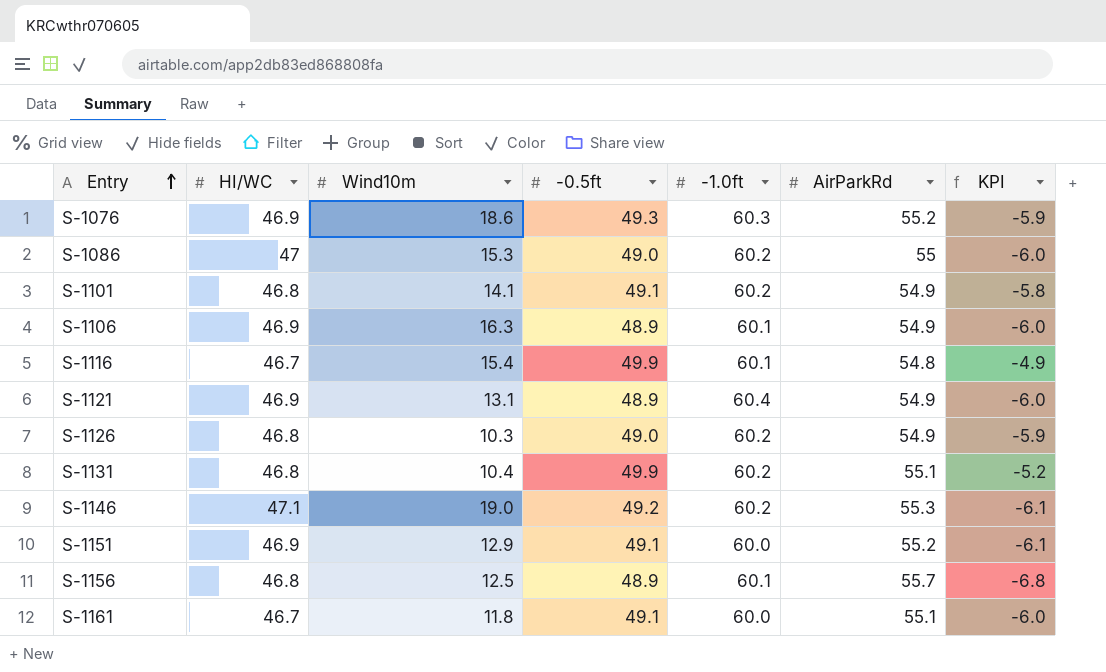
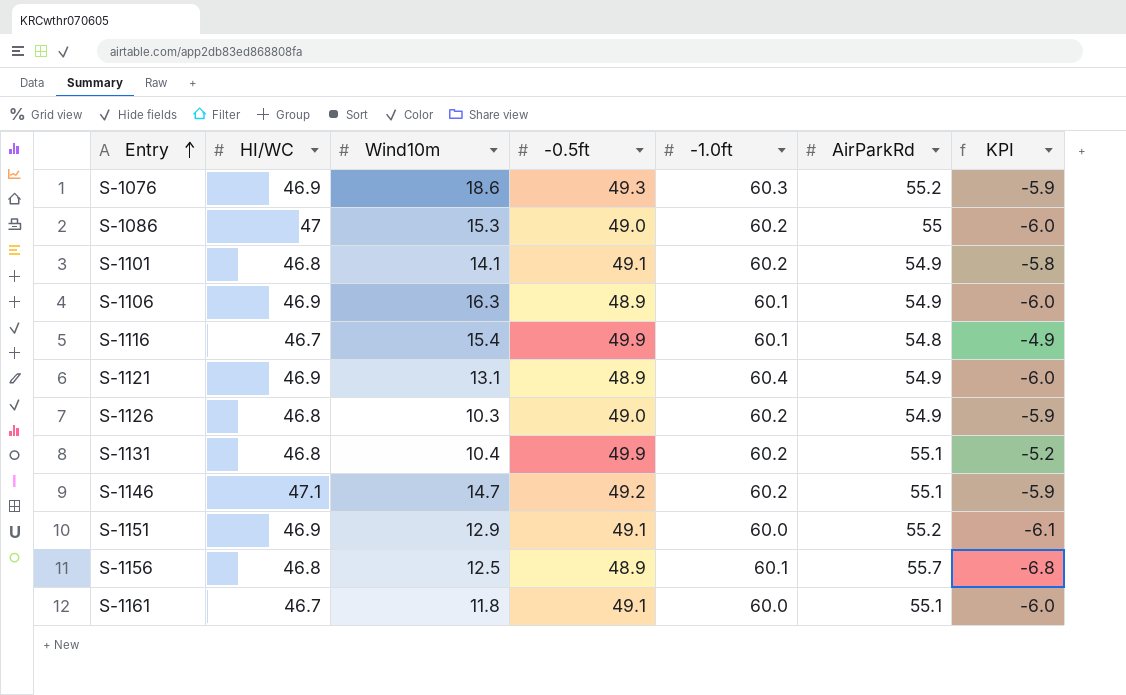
S-1146 | Wind10m: 19.0 -> 14.7
S-1146 | AirParkRd: 55.3 -> 55.1
S-1146 | KPI: -6.1 -> -5.9

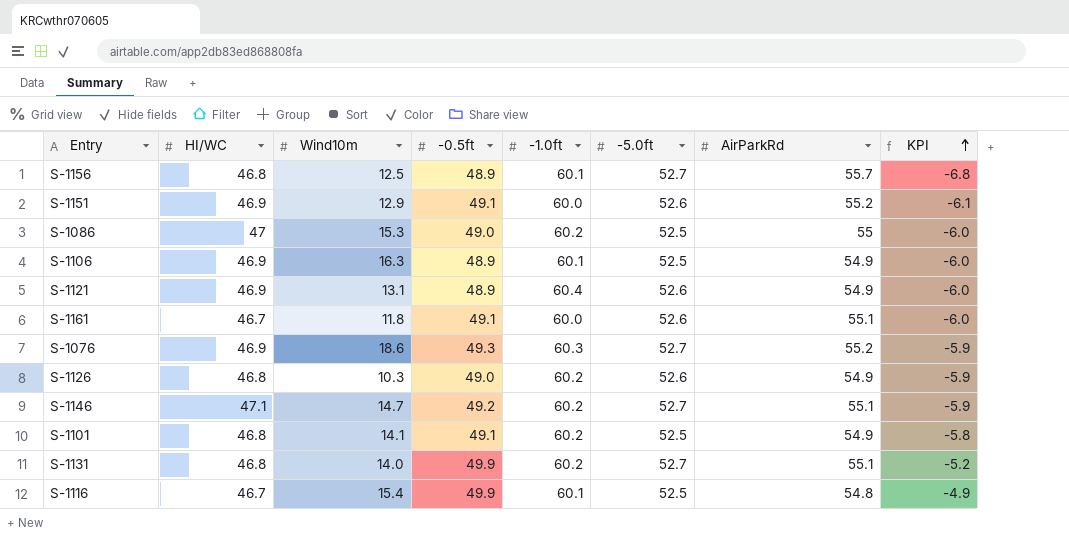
row order: Entry ascending -> KPI ascending
column -5.0ft | position: none -> 6
S-1131 | Wind10m: 10.4 -> 14.0

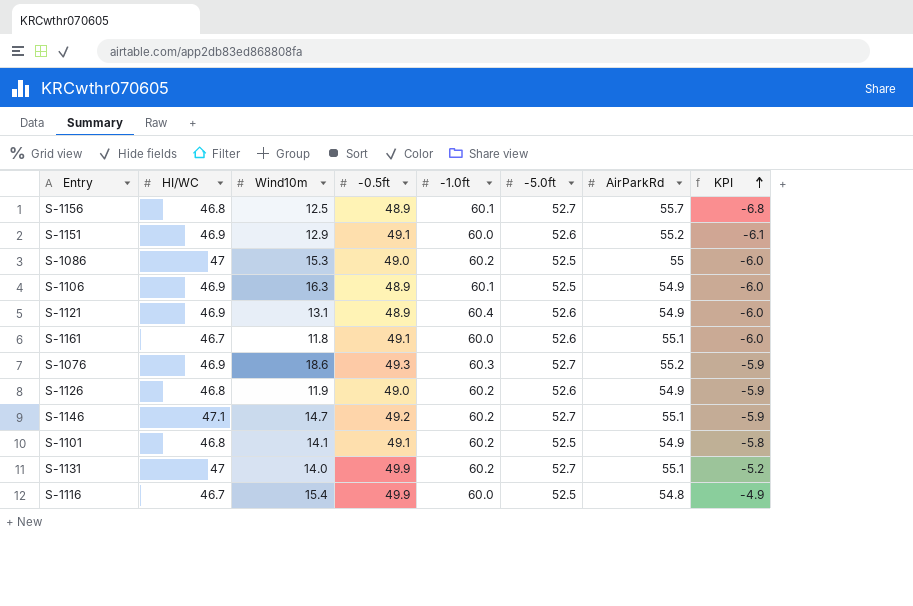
S-1126 | Wind10m: 10.3 -> 11.9
S-1131 | HI/WC: 46.8 -> 47
S-1116 | -1.0ft: 60.1 -> 60.0

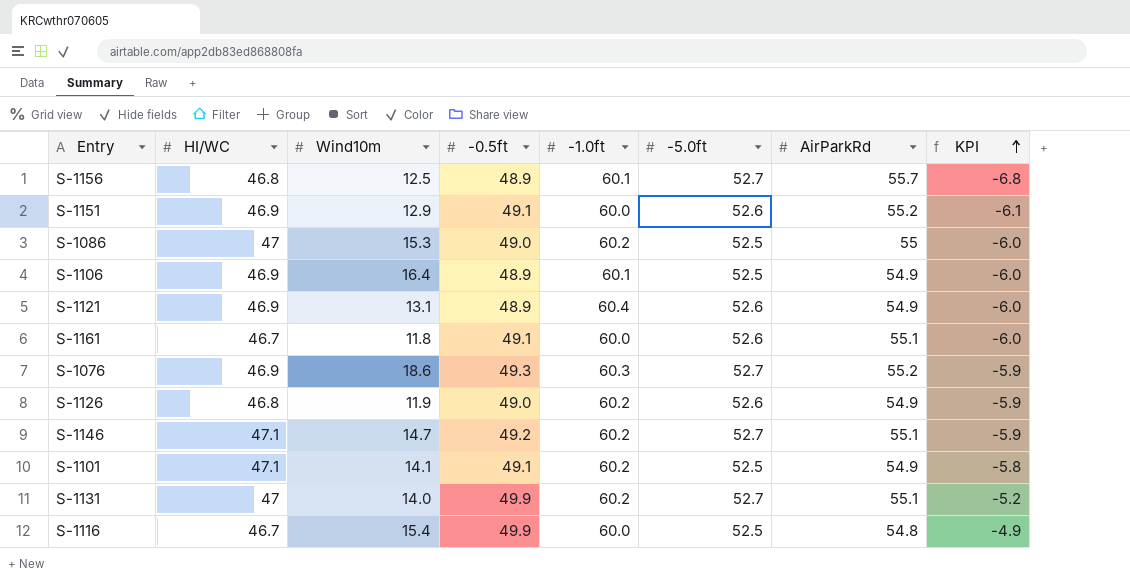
S-1106 | Wind10m: 16.3 -> 16.4
S-1101 | HI/WC: 46.8 -> 47.1

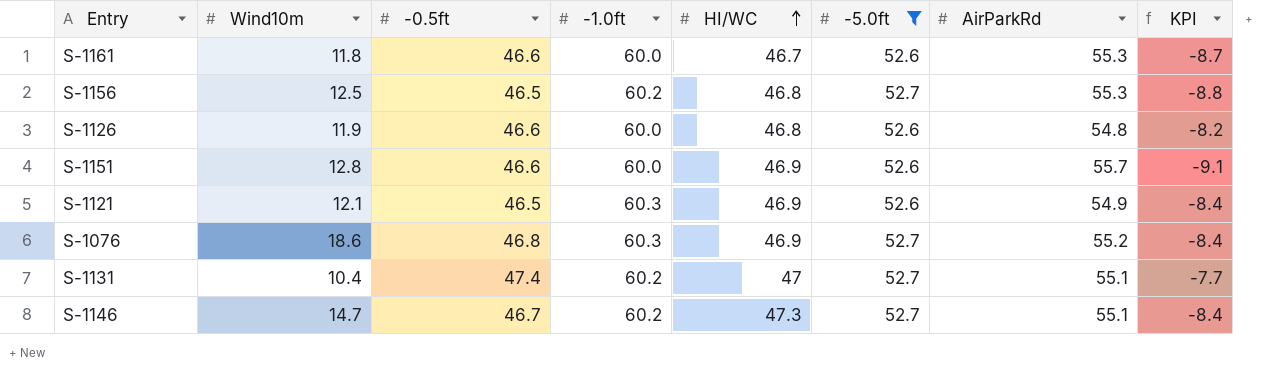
filter: none -> -5.0ft != 52.5
row order: KPI ascending -> HI/WC ascending
column HI/WC | position: 2 -> 5
S-1161 | -0.5ft: 49.1 -> 46.6
S-1161 | AirParkRd: 55.1 -> 55.3
S-1161 | KPI: -6.0 -> -8.7
S-1156 | -0.5ft: 48.9 -> 46.5
S-1156 | -1.0ft: 60.1 -> 60.2
S-1156 | AirParkRd: 55.7 -> 55.3
S-1156 | KPI: -6.8 -> -8.8
S-1126 | -0.5ft: 49.0 -> 46.6
S-1126 | -1.0ft: 60.2 -> 60.0
S-1126 | AirParkRd: 54.9 -> 54.8
S-1126 | KPI: -5.9 -> -8.2
S-1151 | Wind10m: 12.9 -> 12.8
S-1151 | -0.5ft: 49.1 -> 46.6
S-1151 | AirParkRd: 55.2 -> 55.7
S-1151 | KPI: -6.1 -> -9.1
S-1121 | Wind10m: 13.1 -> 12.1
S-1121 | -0.5ft: 48.9 -> 46.5
S-1121 | -1.0ft: 60.4 -> 60.3
S-1121 | KPI: -6.0 -> -8.4
S-1076 | -0.5ft: 49.3 -> 46.8
S-1076 | KPI: -5.9 -> -8.4
S-1131 | Wind10m: 14.0 -> 10.4
S-1131 | -0.5ft: 49.9 -> 47.4
S-1131 | KPI: -5.2 -> -7.7
S-1146 | -0.5ft: 49.2 -> 46.7
S-1146 | HI/WC: 47.1 -> 47.3
S-1146 | KPI: -5.9 -> -8.4

